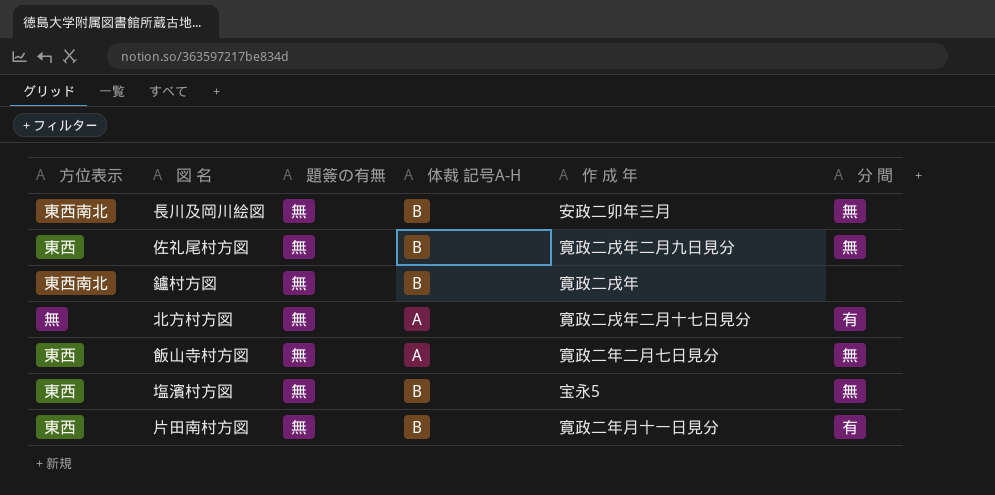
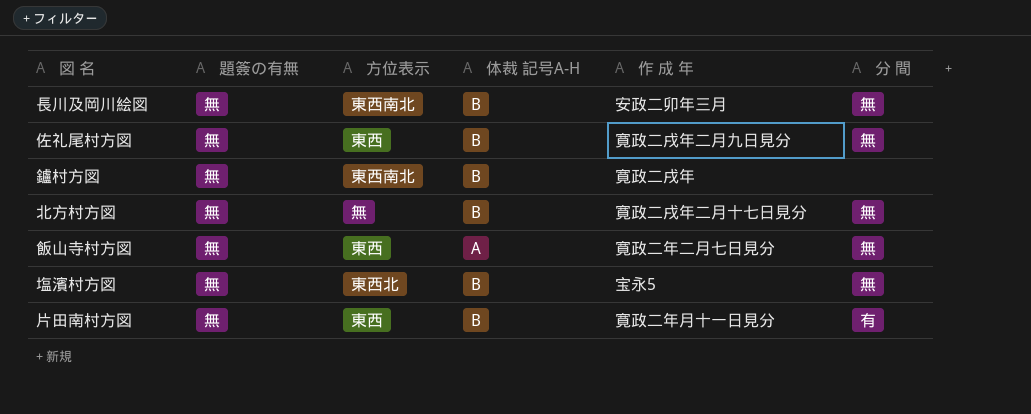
column 方位表示 | position: 1 -> 3
北方村方図 | 体裁 記号A-H: A -> B
北方村方図 | 分 間: 有 -> 無
塩濱村方図 | 方位表示: 東西 -> 東西北

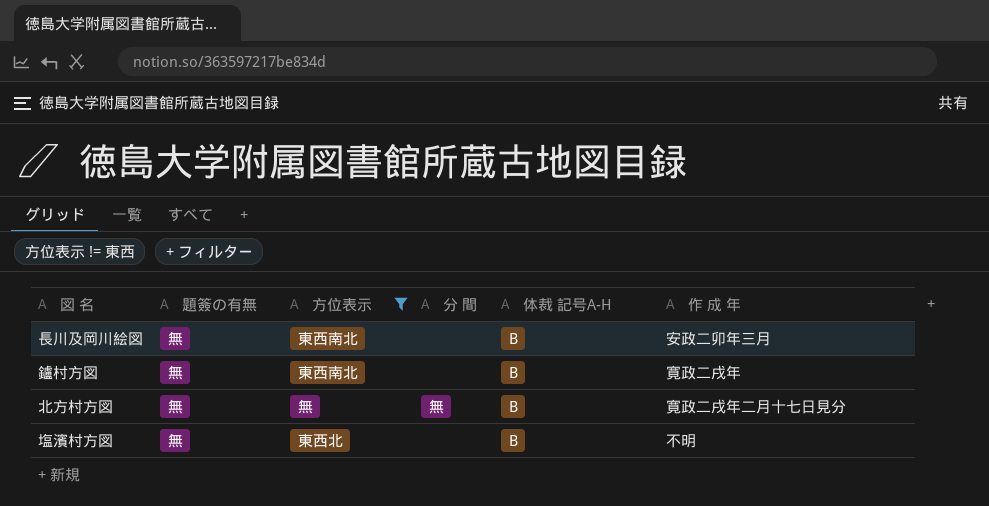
filter: none -> 方位表示 != 東西
column 分 間 | position: 6 -> 4
長川及岡川絵図 | 分 間: 無 -> none
塩濱村方図 | 分 間: 無 -> none
塩濱村方図 | 作 成 年: 宝永5 -> 不明

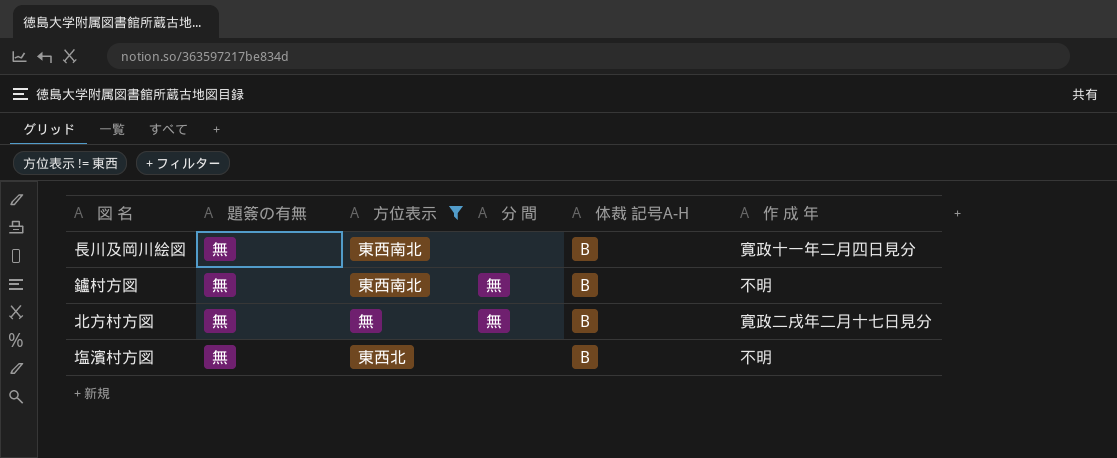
長川及岡川絵図 | 作 成 年: 安政二卯年三月 -> 寛政十一年二月四日見分
鑪村方図 | 分 間: none -> 無
鑪村方図 | 作 成 年: 寛政二戌年 -> 不明

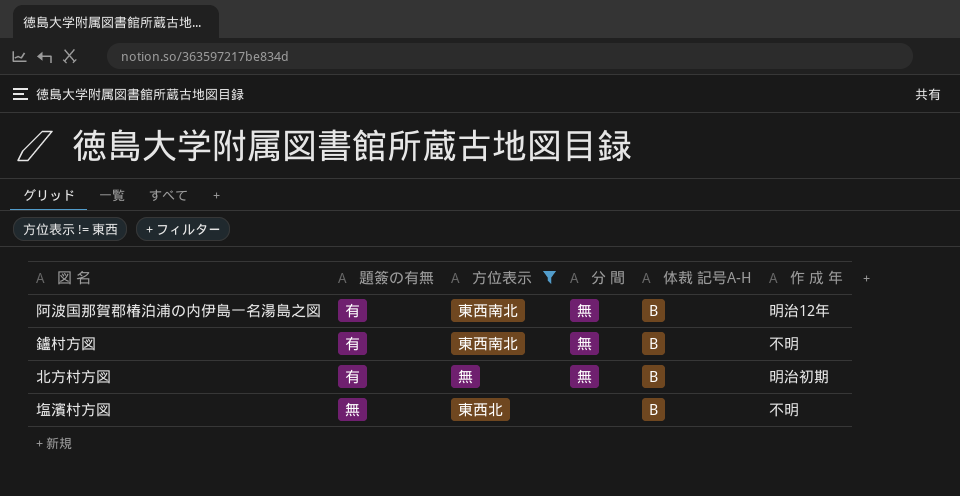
row 長川及岡川絵図: 無 | 東西南北 | none | B | 寛政十一年二月四日見分 -> none
row 阿波国那賀郡椿泊浦の内伊島一名湯島之図: none -> 有 | 東西南北 | 無 | B | 明治12年
鑪村方図 | 題簽の有無: 無 -> 有
北方村方図 | 題簽の有無: 無 -> 有
北方村方図 | 作 成 年: 寛政二戌年二月十七日見分 -> 明治初期

